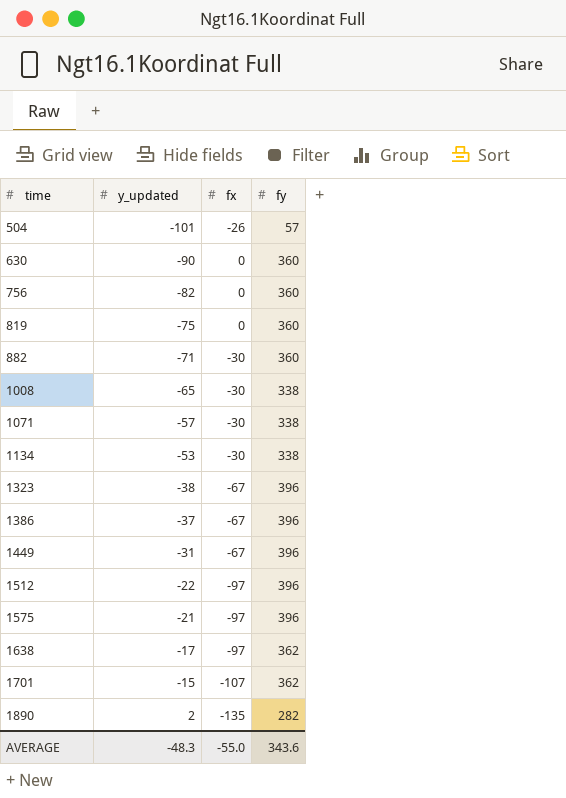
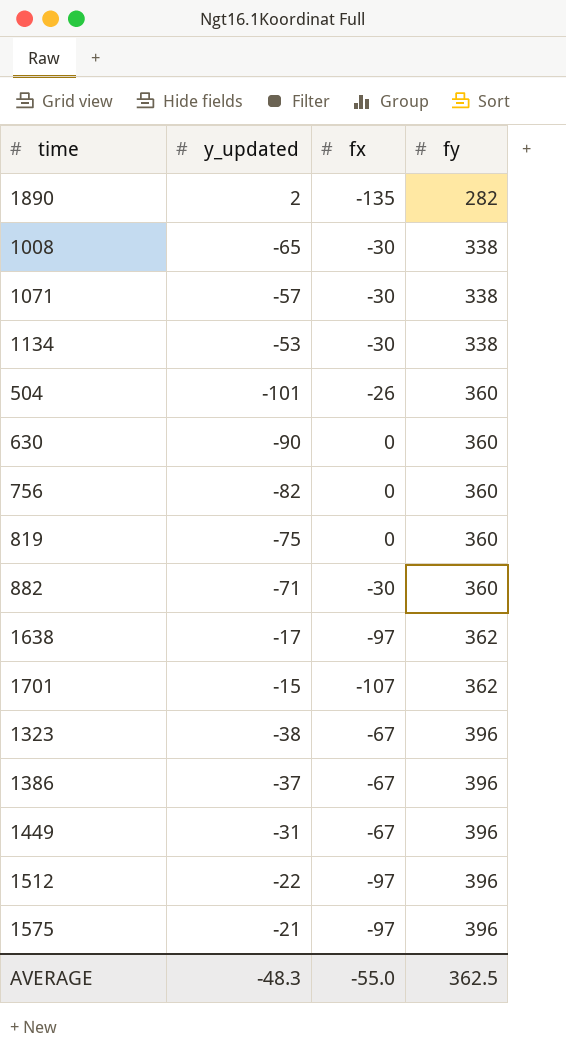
row order: time ascending -> fy ascending
504 | fy: 57 -> 360
AVERAGE | fy: 343.6 -> 362.5

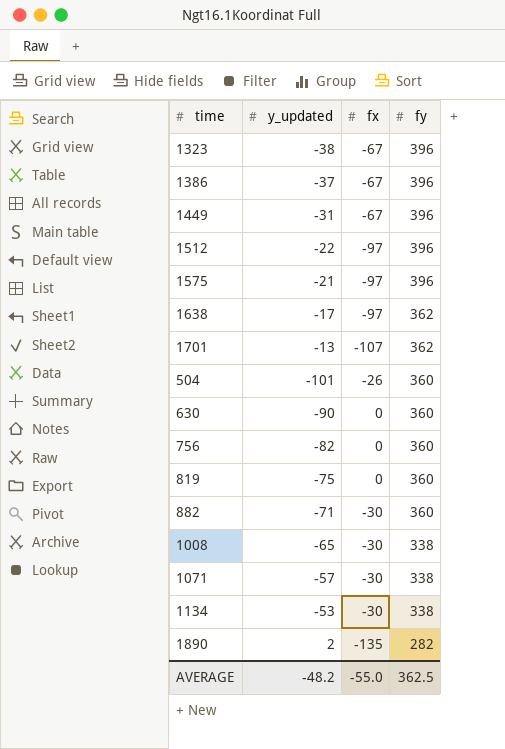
row order: fy ascending -> fy descending
1701 | y_updated: -15 -> -13
AVERAGE | y_updated: -48.3 -> -48.2

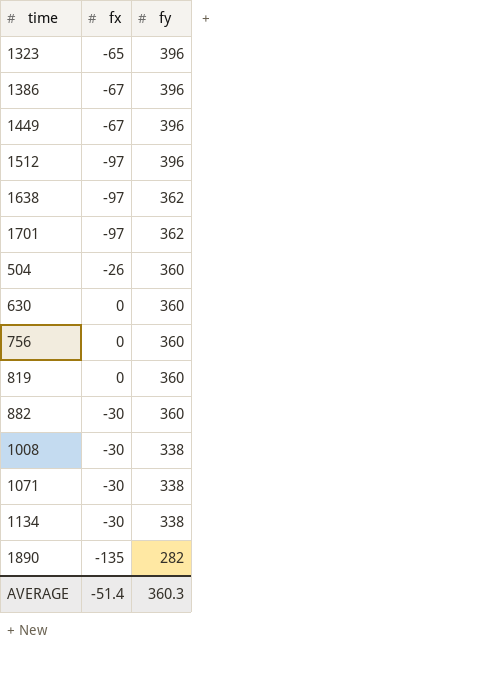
column y_updated | position: 2 -> none
row 1575: -21 | -97 | 396 -> none
1323 | fx: -67 -> -65
1701 | fx: -107 -> -97
AVERAGE | fx: -55.0 -> -51.4
AVERAGE | fy: 362.5 -> 360.3

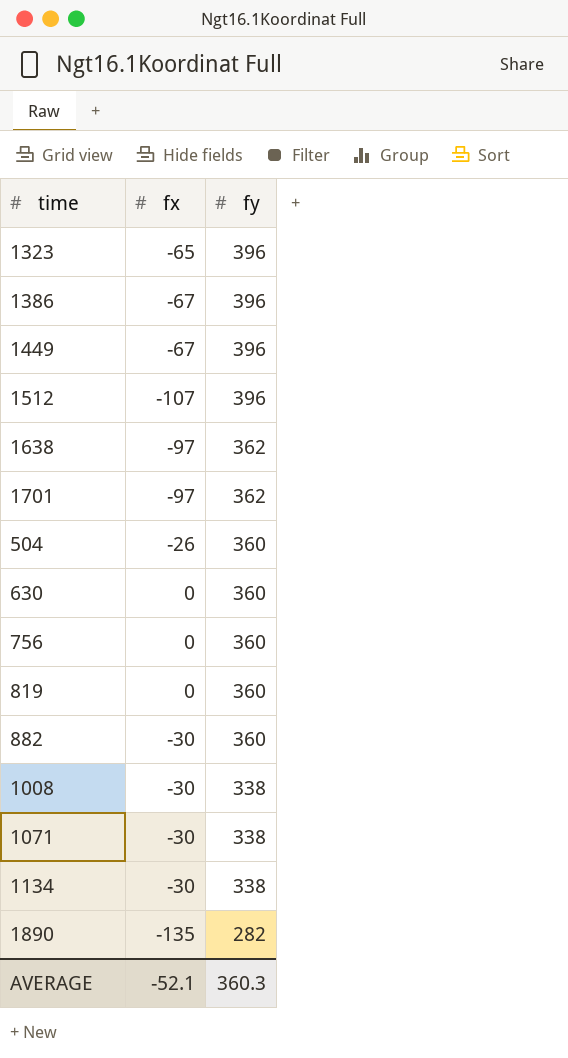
1512 | fx: -97 -> -107
AVERAGE | fx: -51.4 -> -52.1

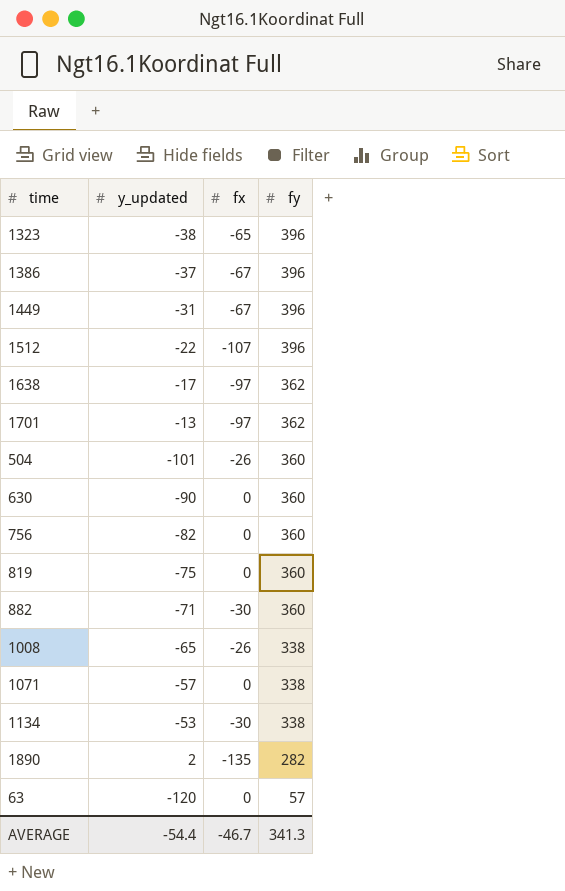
column y_updated | position: none -> 2
1008 | fx: -30 -> -26
1071 | fx: -30 -> 0
row 63: none -> -120 | 0 | 57
AVERAGE | fx: -52.1 -> -46.7
AVERAGE | fy: 360.3 -> 341.3

